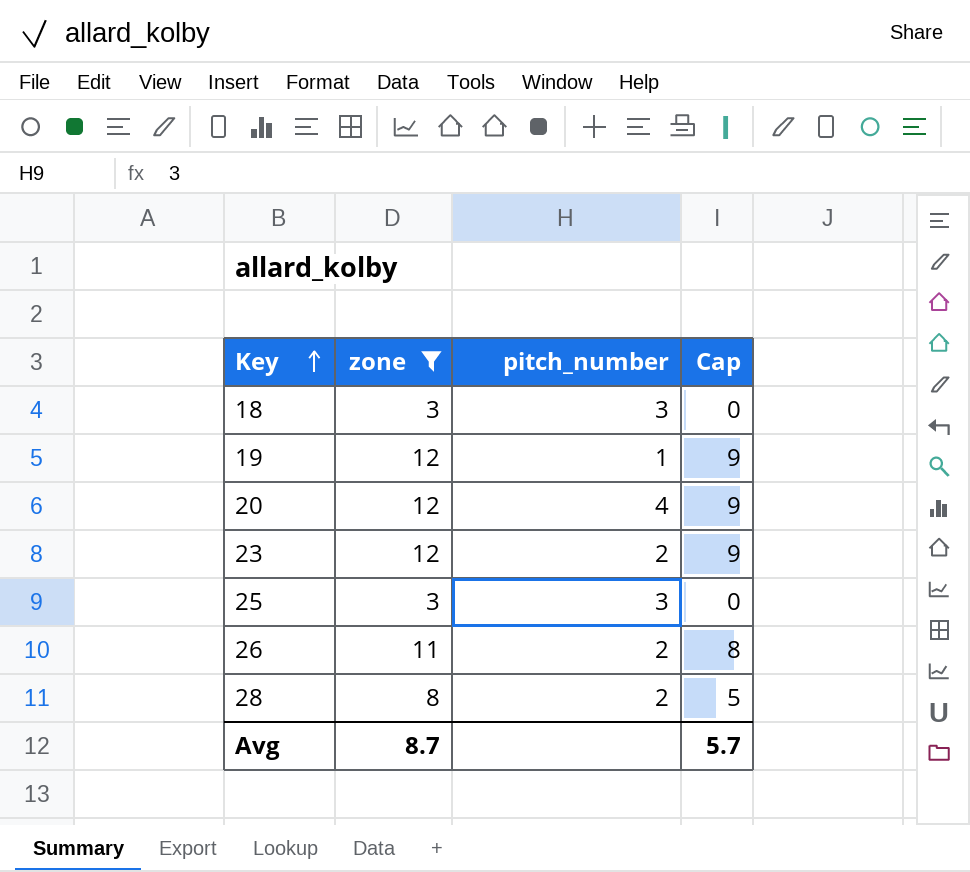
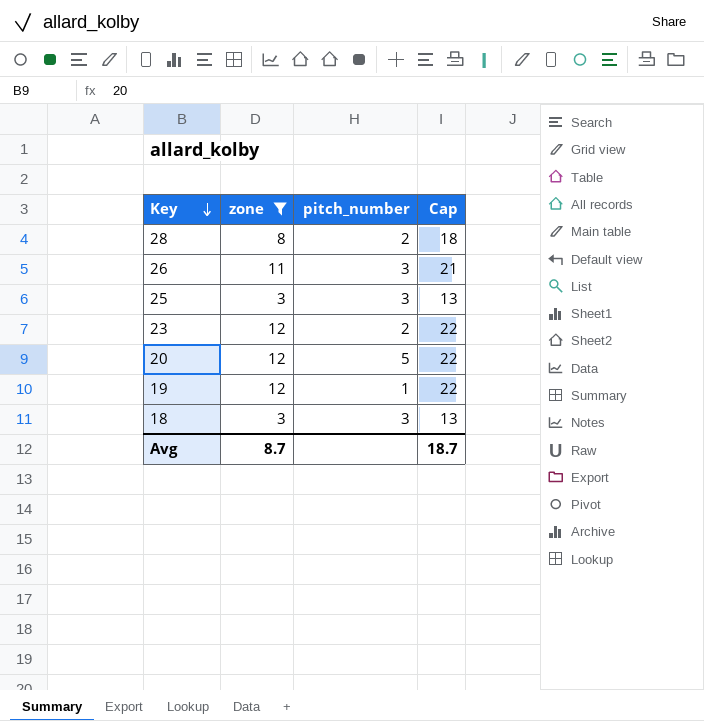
row order: Key ascending -> Key descending
column Cap | formula: [zone] - 3 -> [zone] + 10
26 | pitch_number: 2 -> 3
20 | pitch_number: 4 -> 5
Avg | Cap: 5.7 -> 18.7

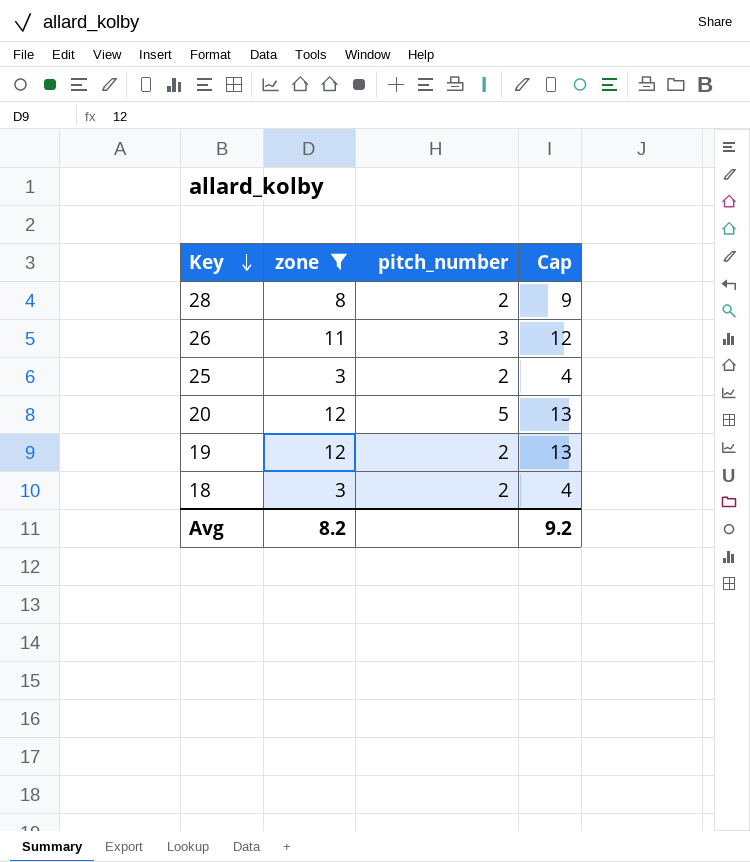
column Cap | formula: [zone] + 10 -> [zone] + 1
row 23: 12 | 2 | 22 -> none
25 | pitch_number: 3 -> 2
19 | pitch_number: 1 -> 2
18 | pitch_number: 3 -> 2
Avg | zone: 8.7 -> 8.2
Avg | Cap: 18.7 -> 9.2

